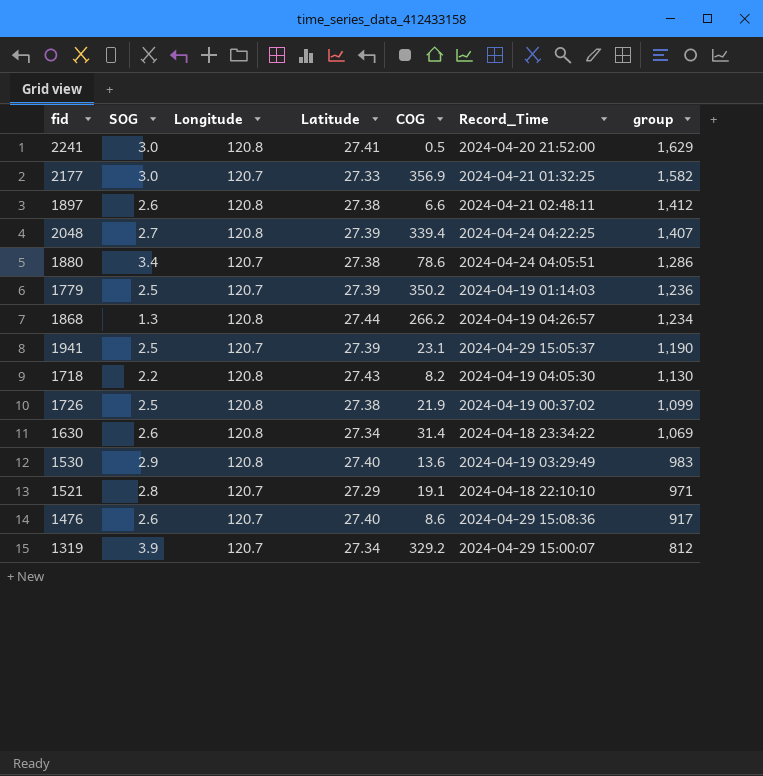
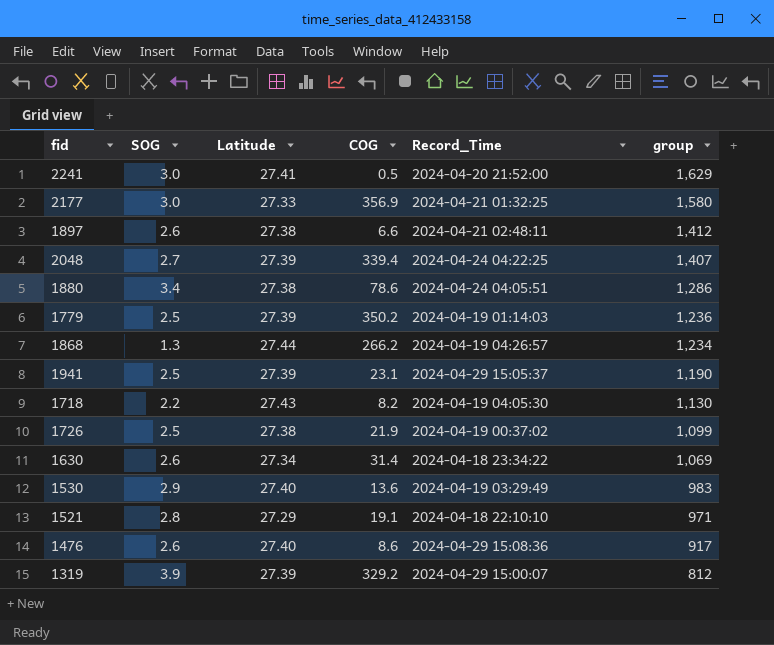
column Longitude | position: 3 -> none
2177 | group: 1,582 -> 1,580
1319 | Latitude: 27.34 -> 27.39

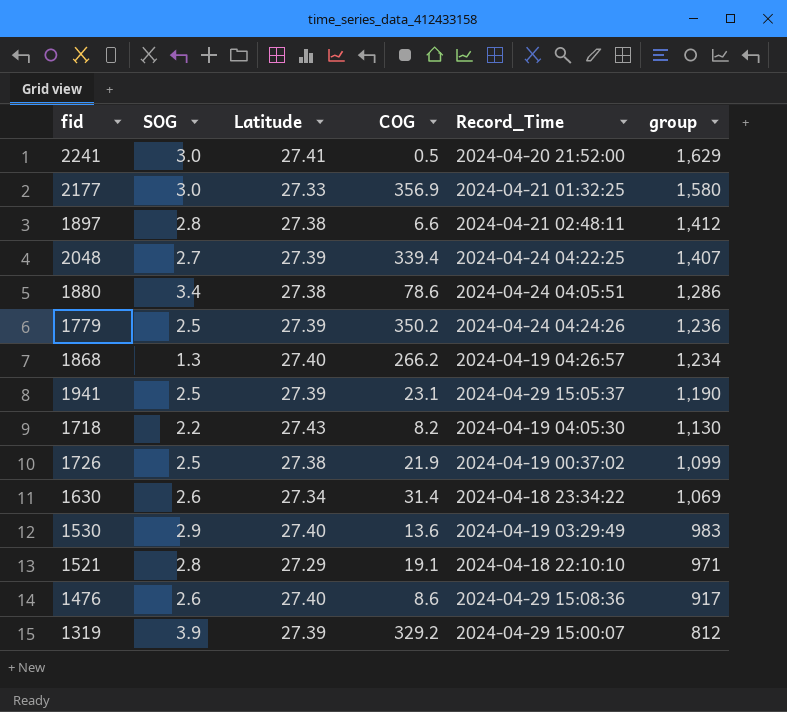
1897 | SOG: 2.6 -> 2.8
1779 | Record_Time: 2024-04-19 01:14:03 -> 2024-04-24 04:24:26
1868 | Latitude: 27.44 -> 27.40

